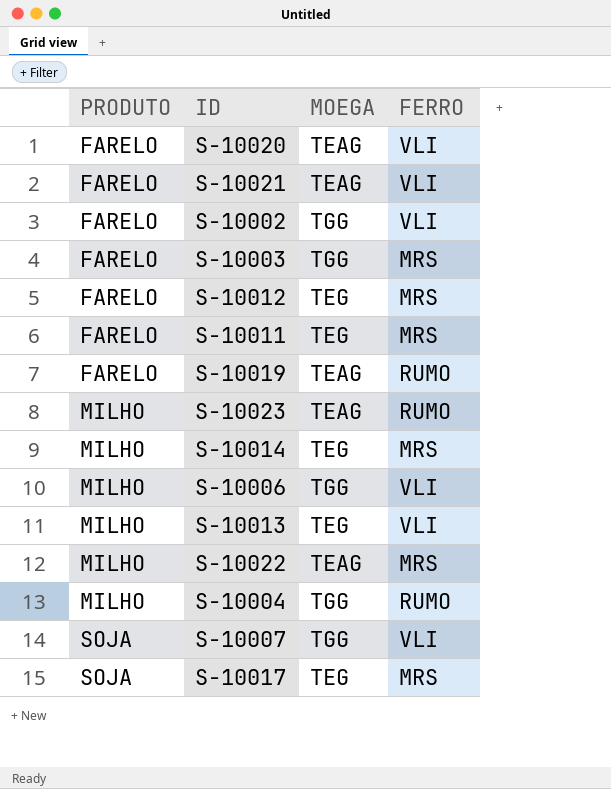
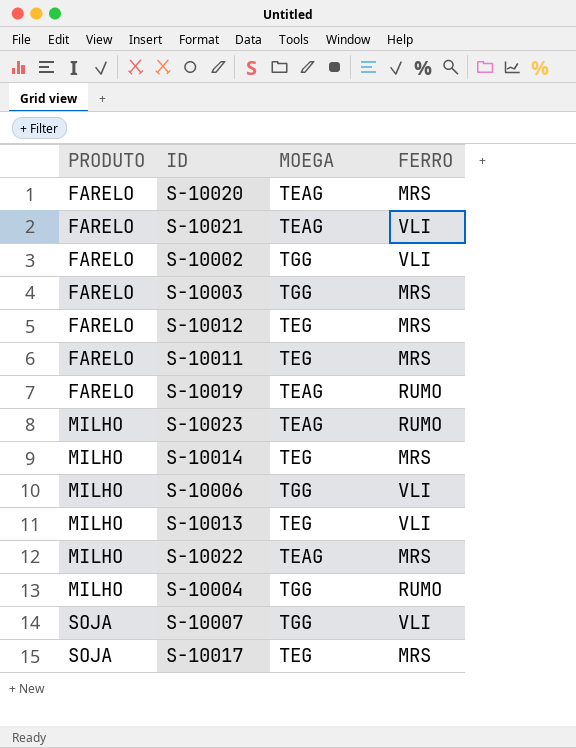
S-10020 | FERRO: VLI -> MRS

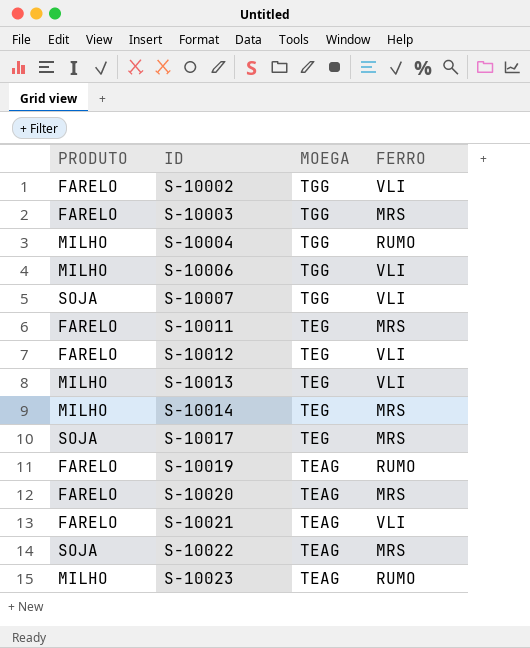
row order: PRODUTO ascending -> ID ascending
S-10012 | FERRO: MRS -> VLI
S-10022 | PRODUTO: MILHO -> SOJA

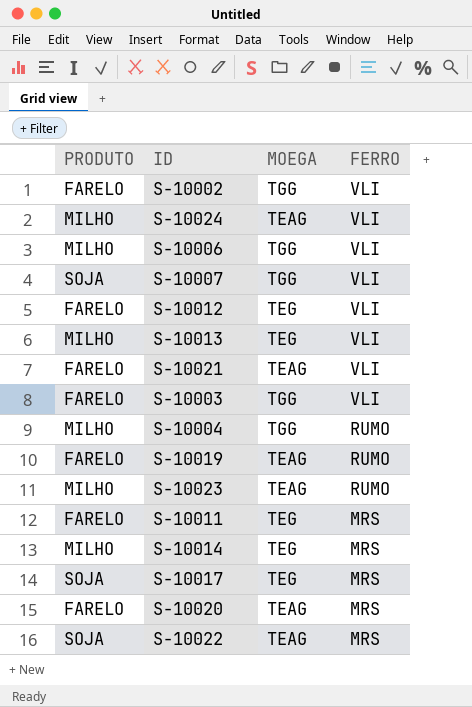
row order: ID ascending -> FERRO descending
row S-10024: none -> MILHO | TEAG | VLI
S-10003 | FERRO: MRS -> VLI

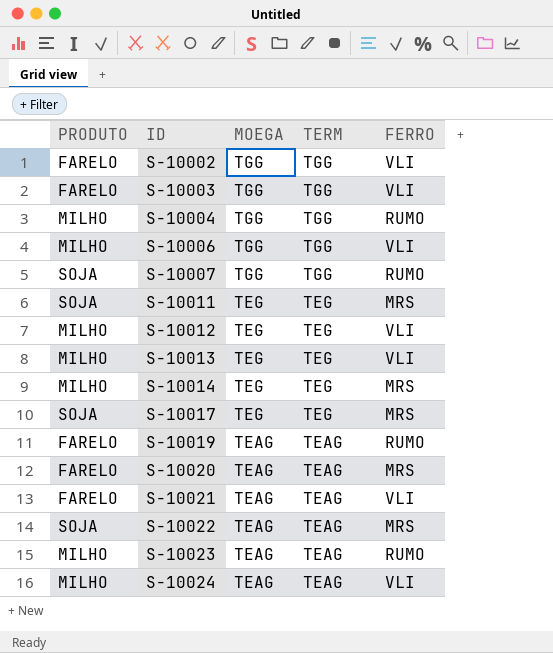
row order: FERRO descending -> ID ascending
column TERM | position: none -> 4
S-10007 | FERRO: VLI -> RUMO
S-10011 | PRODUTO: FARELO -> SOJA
S-10012 | PRODUTO: FARELO -> MILHO

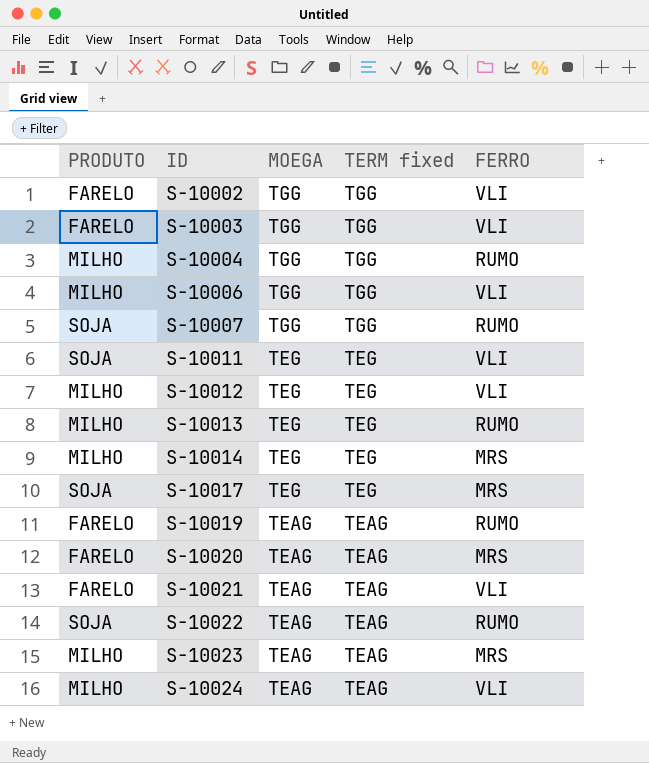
column name: TERM -> TERM fixed
S-10011 | FERRO: MRS -> VLI
S-10013 | FERRO: VLI -> RUMO
S-10022 | FERRO: MRS -> RUMO
S-10023 | FERRO: RUMO -> MRS

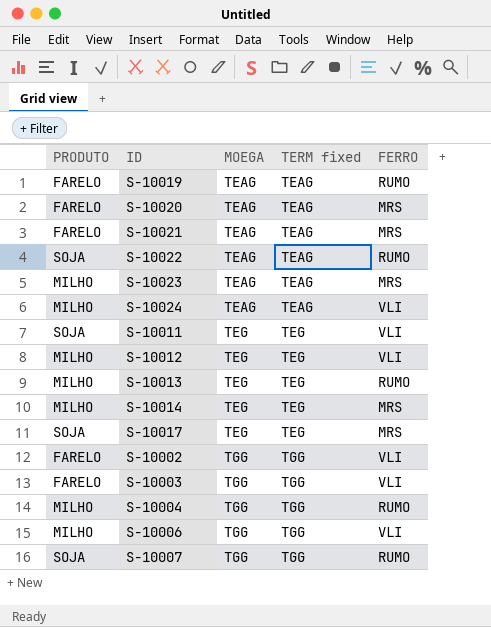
row order: ID ascending -> MOEGA ascending
S-10021 | FERRO: VLI -> MRS

